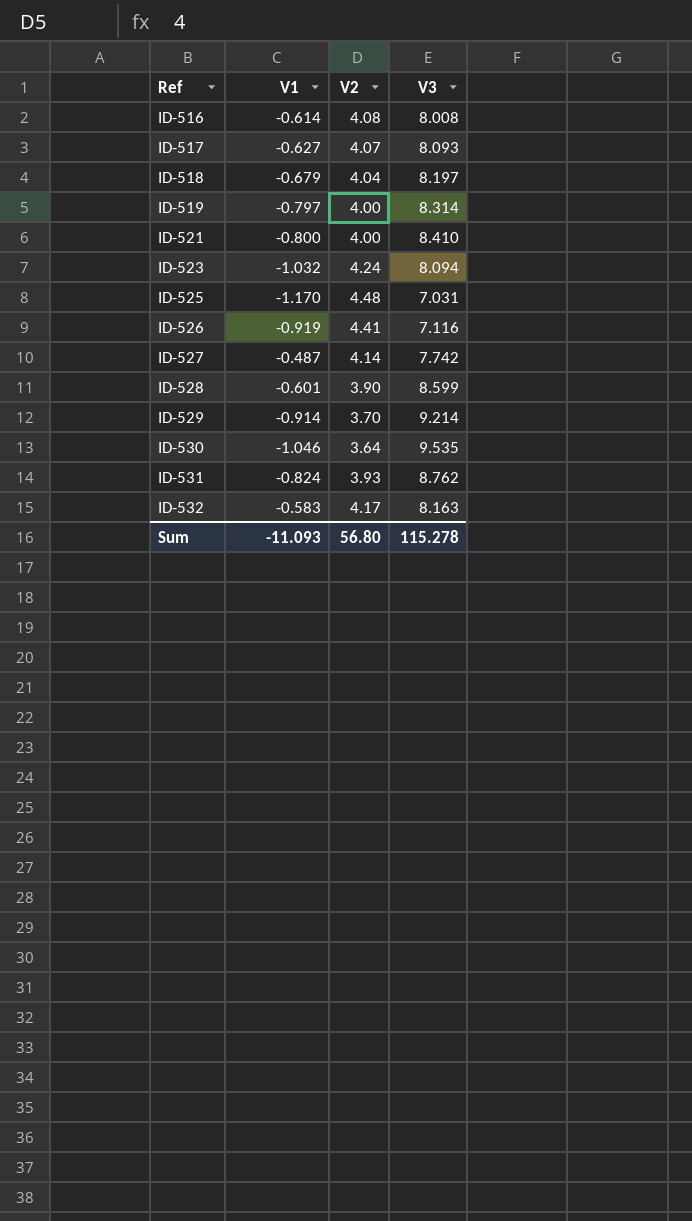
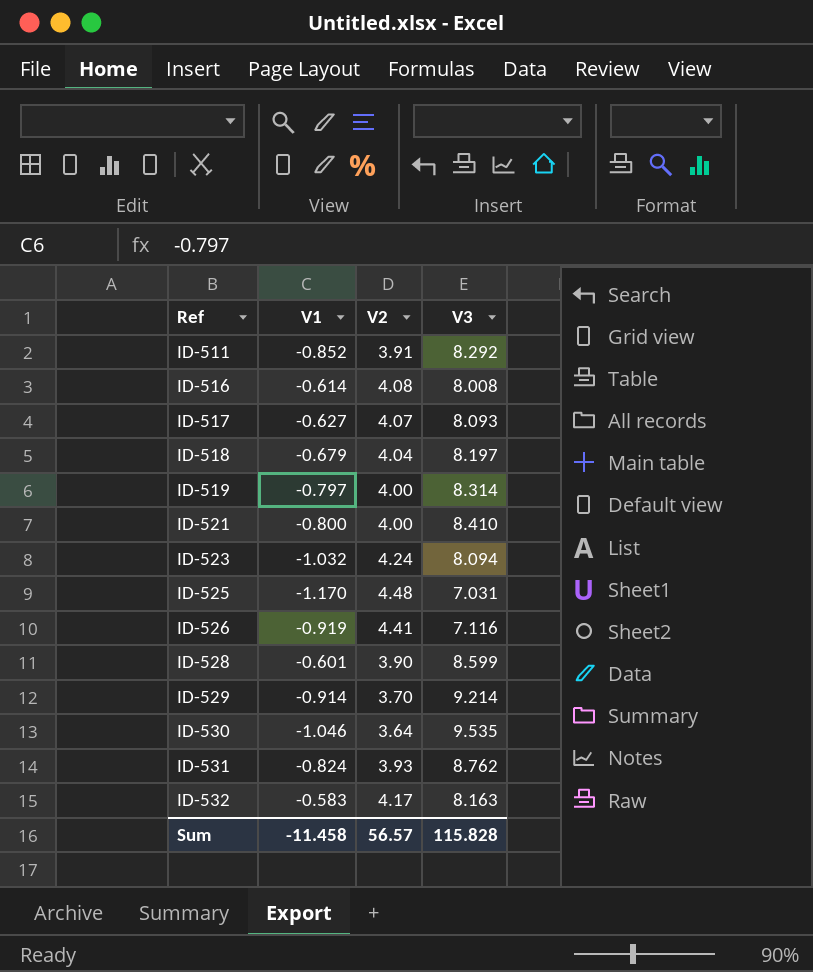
row ID-527: -0.487 | 4.14 | 7.742 -> none
row ID-511: none -> -0.852 | 3.91 | 8.292
Sum | V1: -11.093 -> -11.458
Sum | V2: 56.80 -> 56.57
Sum | V3: 115.278 -> 115.828

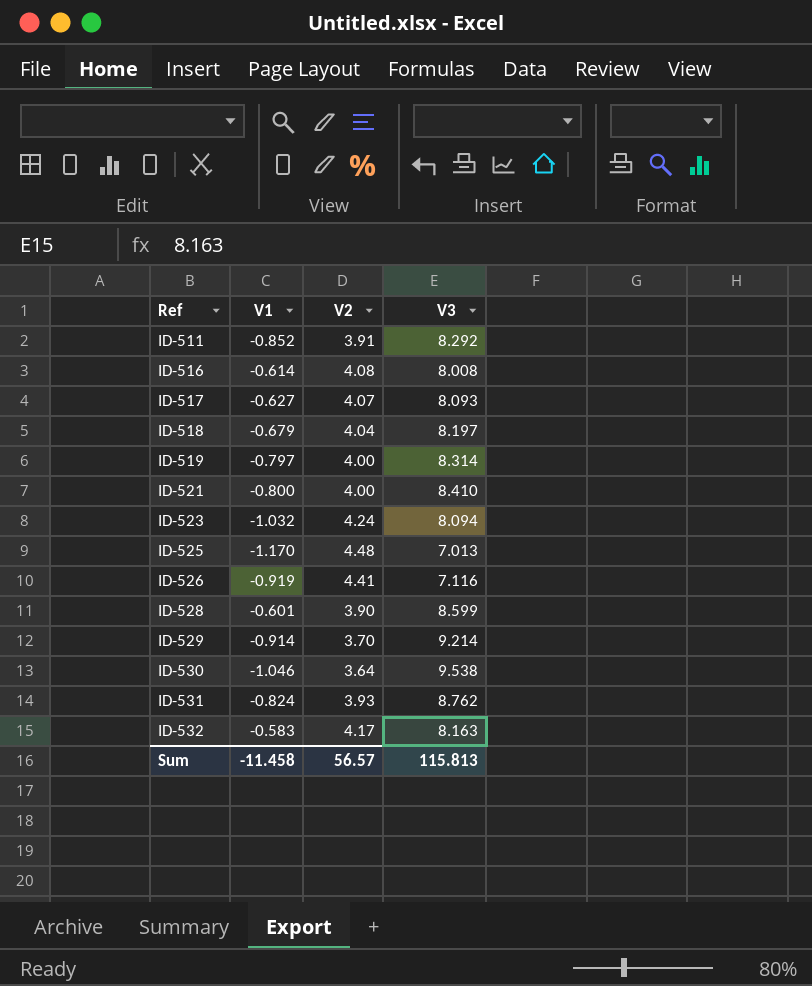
ID-525 | V3: 7.031 -> 7.013
ID-530 | V3: 9.535 -> 9.538
Sum | V3: 115.828 -> 115.813

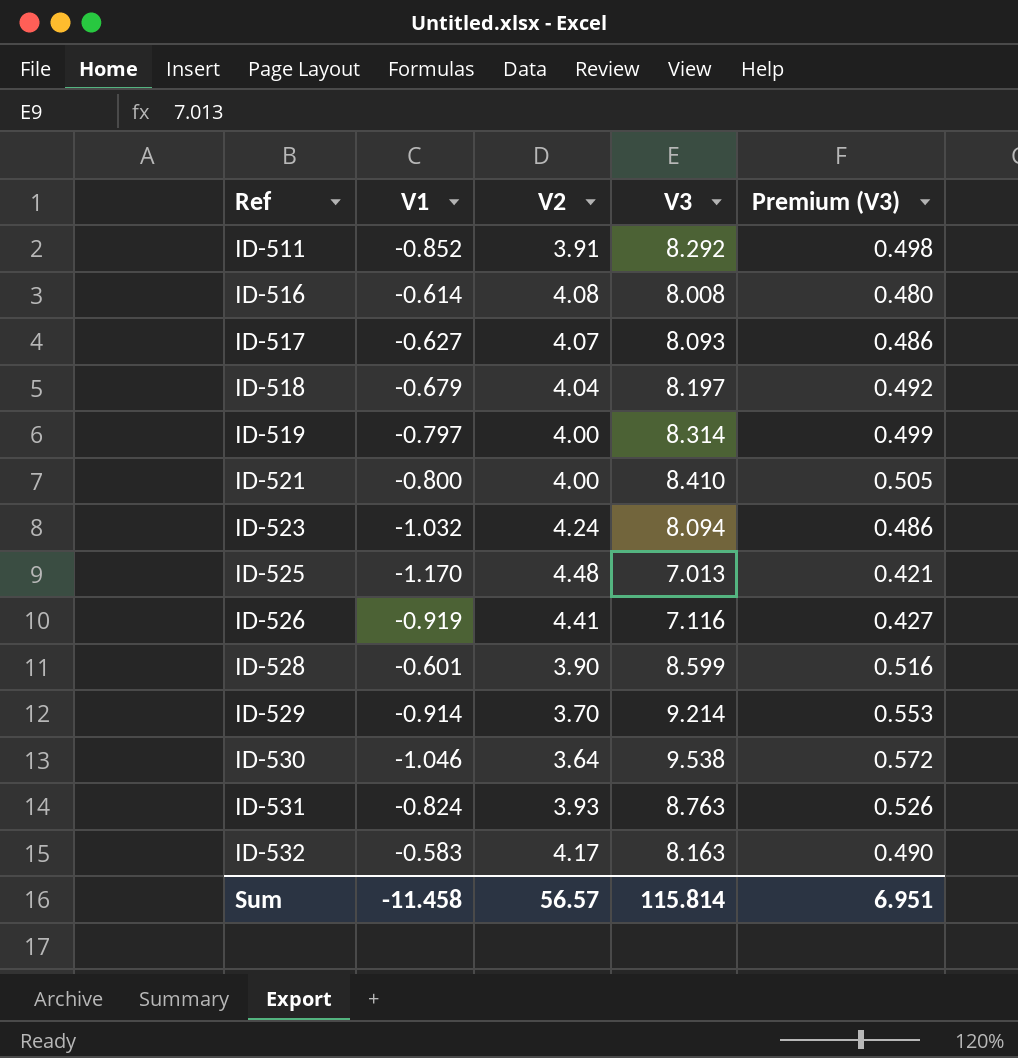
column Premium (V3) | formula: none -> [V3] * 0.06
ID-531 | V3: 8.762 -> 8.763
Sum | V3: 115.813 -> 115.814

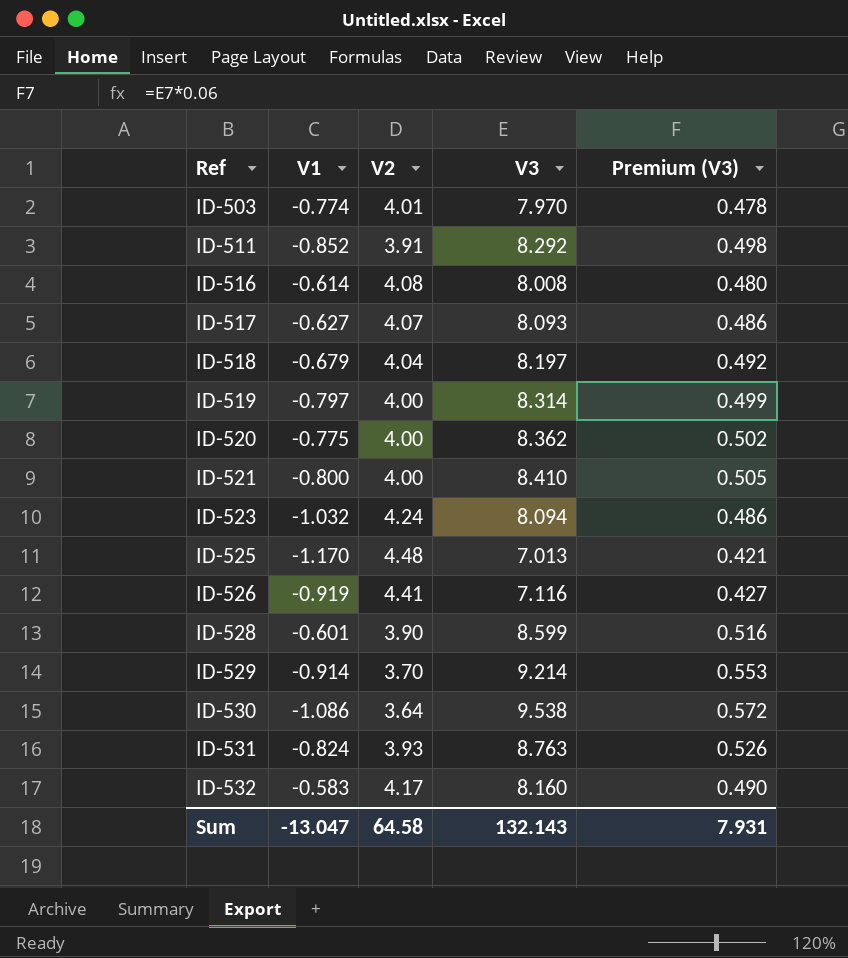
row ID-503: none -> -0.774 | 4.01 | 7.970 | 0.478
row ID-520: none -> -0.775 | 4.00 | 8.362 | 0.502
ID-530 | V1: -1.046 -> -1.086
ID-532 | V3: 8.163 -> 8.160
Sum | V1: -11.458 -> -13.047
Sum | V2: 56.57 -> 64.58
Sum | V3: 115.814 -> 132.143
Sum | Premium (V3): 6.951 -> 7.931

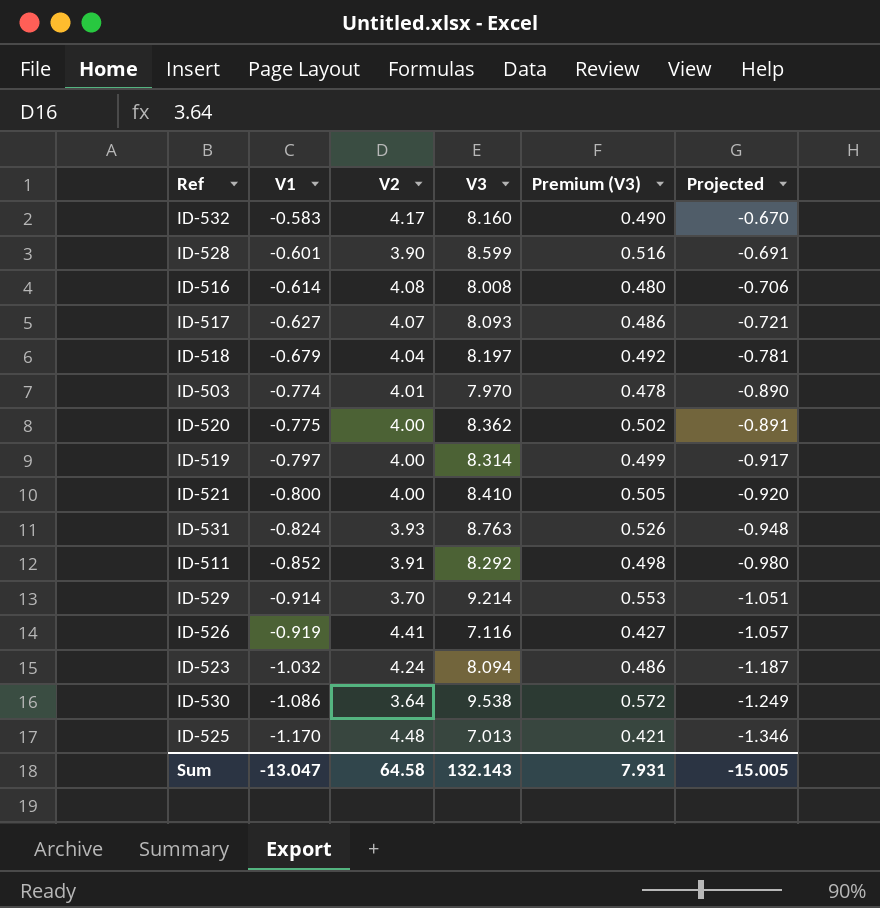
row order: Ref ascending -> V1 descending
column Projected | formula: none -> [V1] * 1.15

